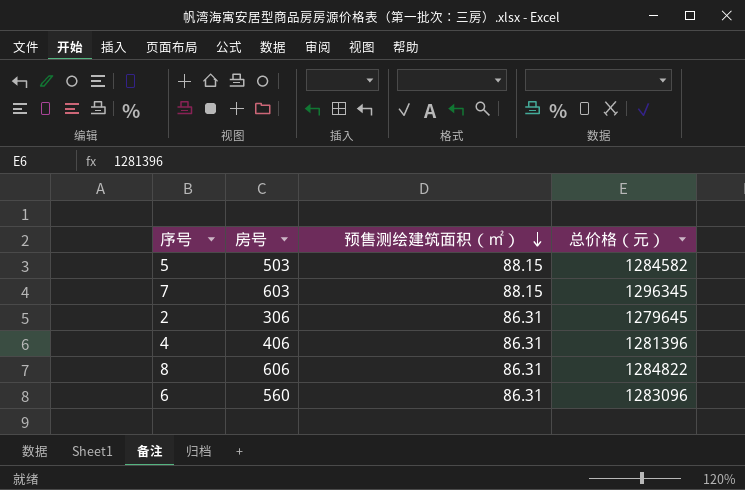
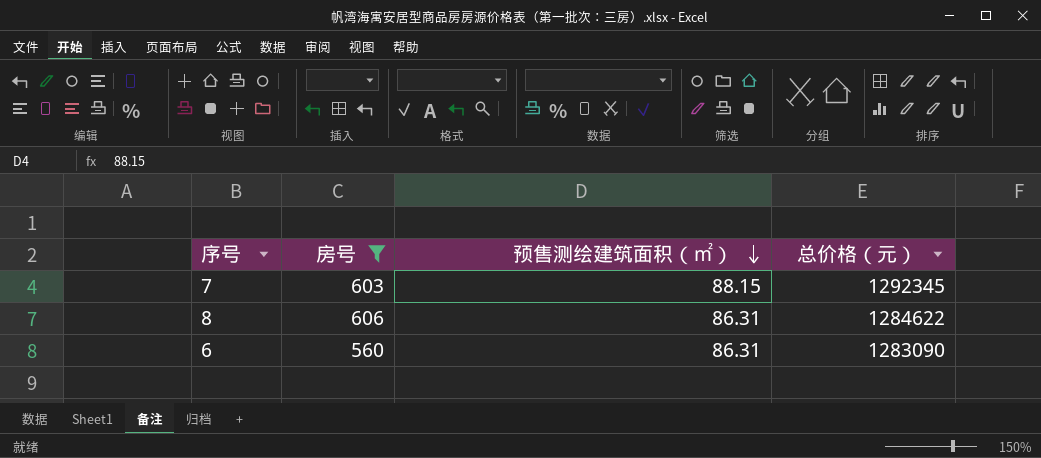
filter: none -> 房号 >= 560
7 | 总价格（元）: 1296345 -> 1292345
8 | 总价格（元）: 1284822 -> 1284622
6 | 总价格（元）: 1283096 -> 1283090

